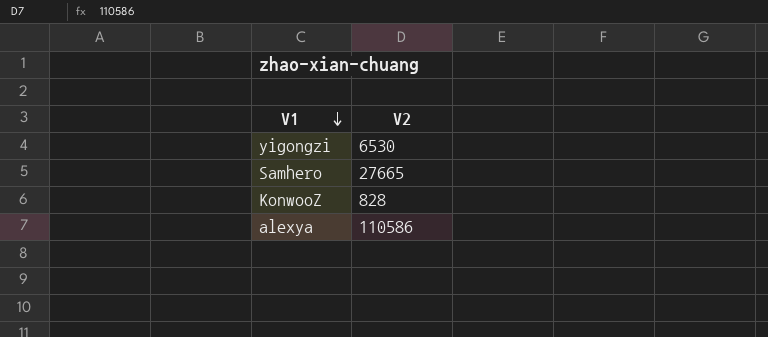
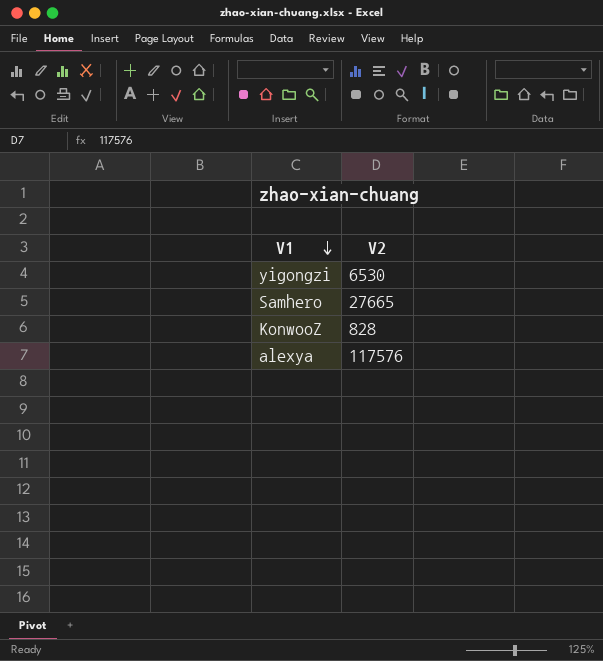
alexya | V2: 110586 -> 117576

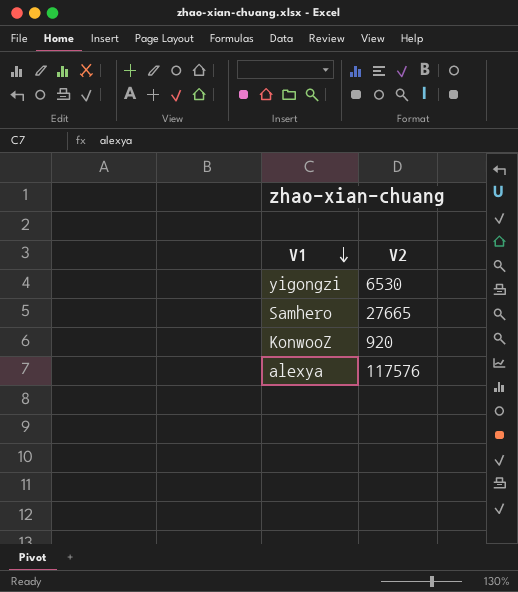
KonwooZ | V2: 828 -> 920

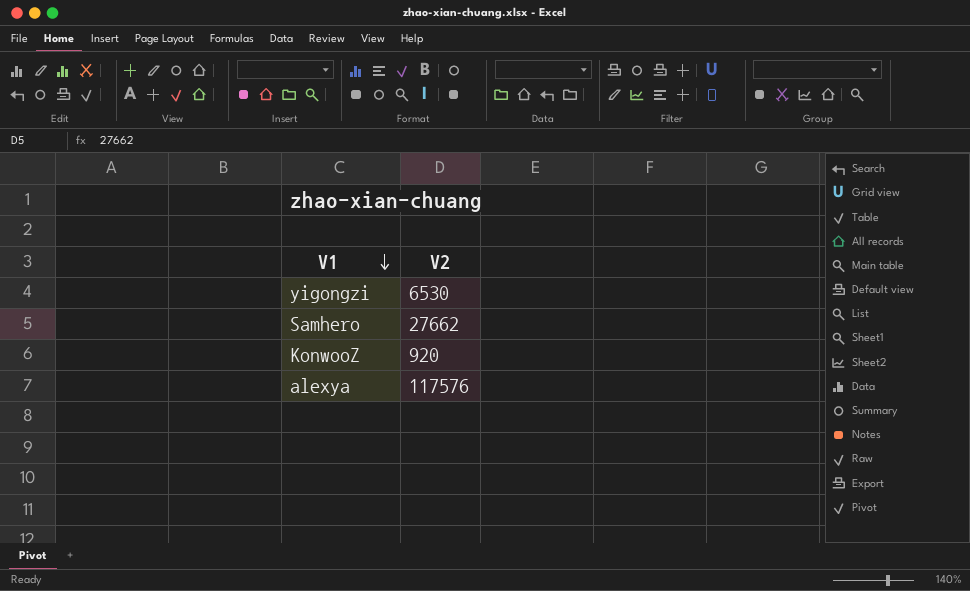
Samhero | V2: 27665 -> 27662

